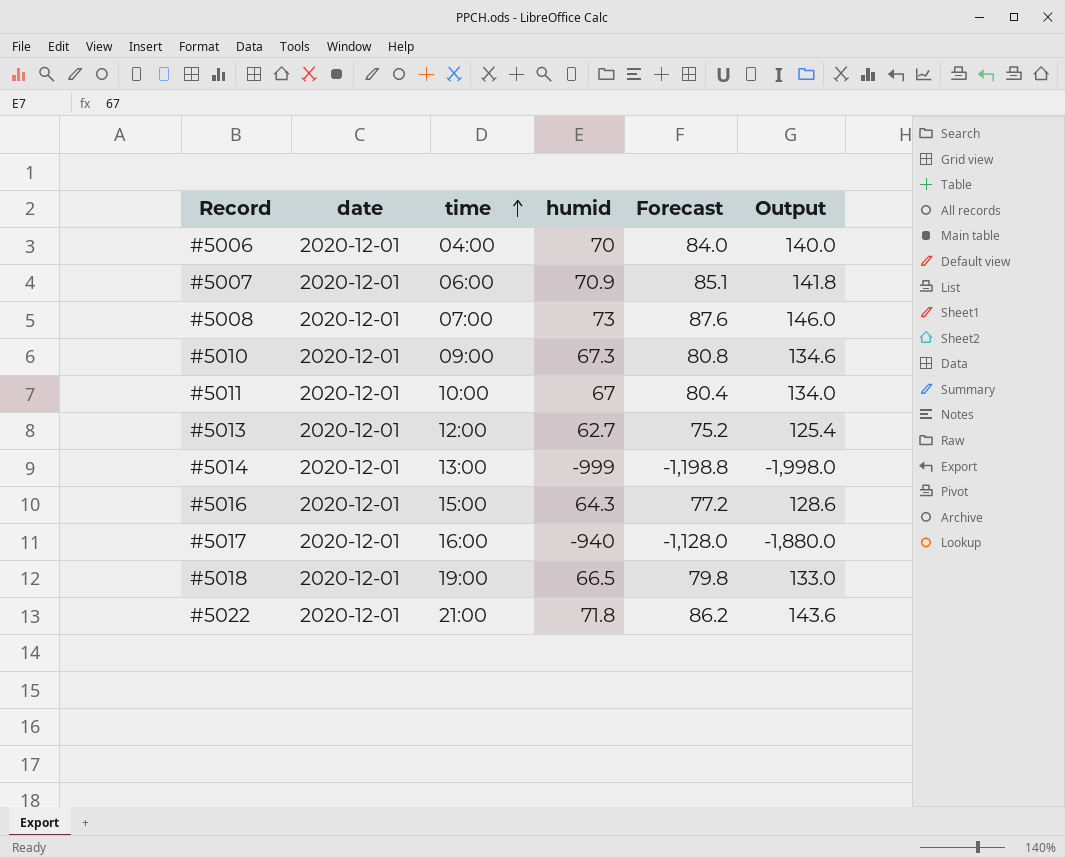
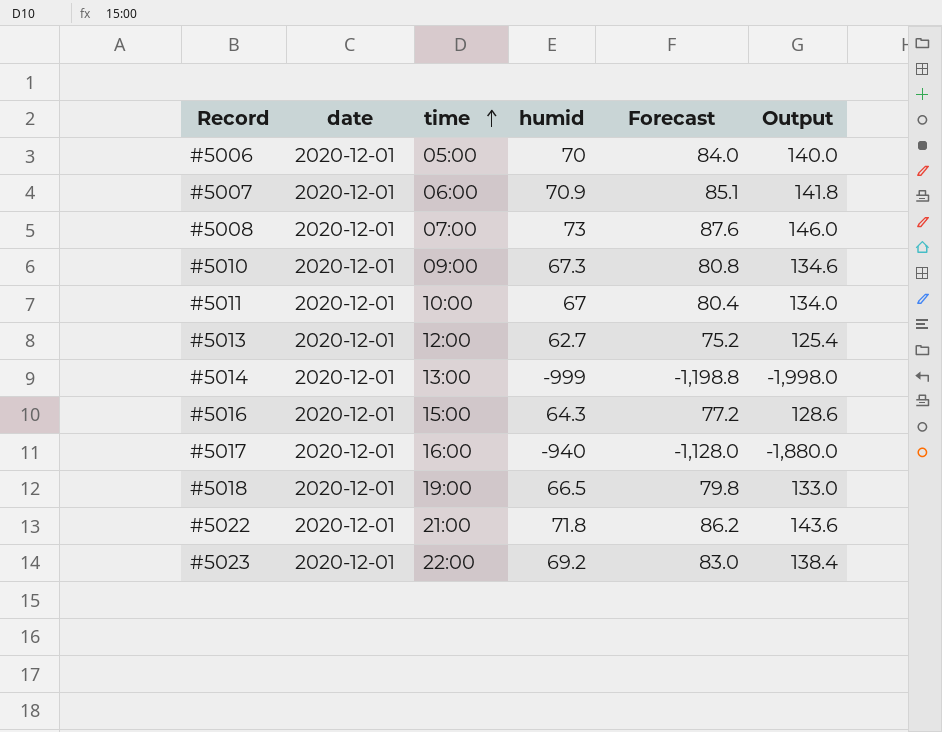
#5006 | time: 04:00 -> 05:00
row #5023: none -> 2020-12-01 | 22:00 | 69.2 | 83.0 | 138.4

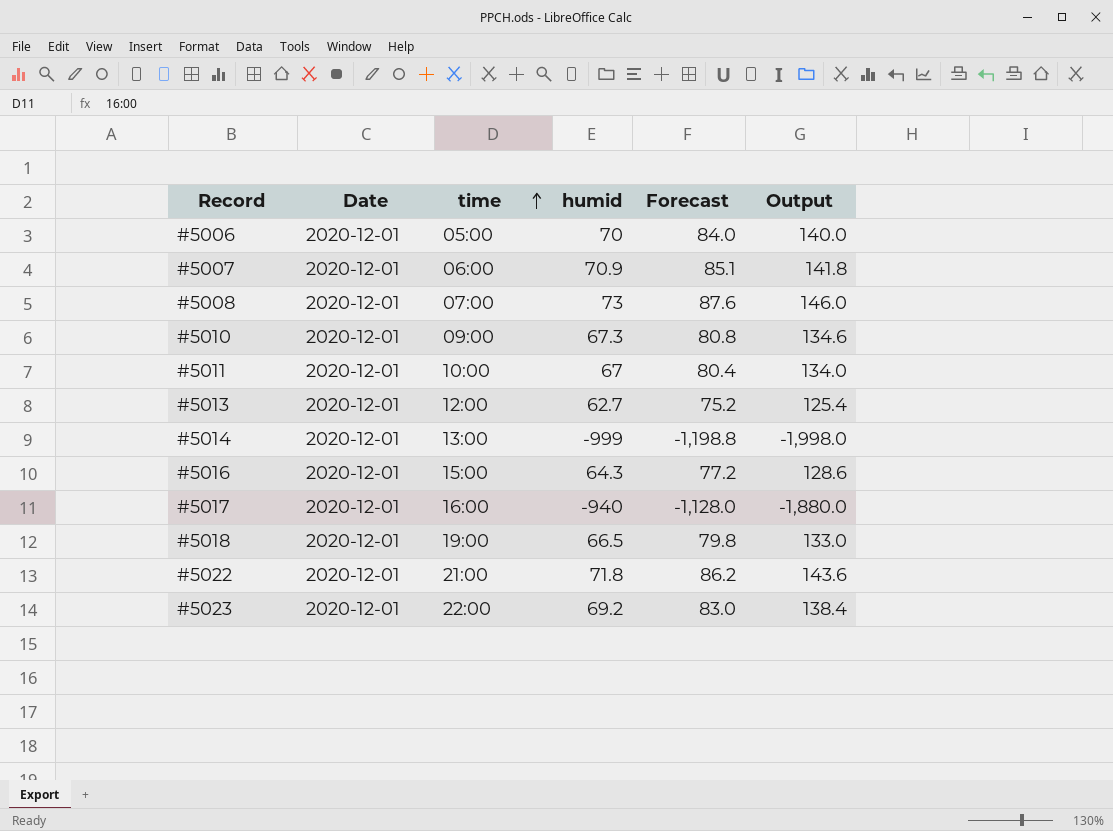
column name: date -> Date

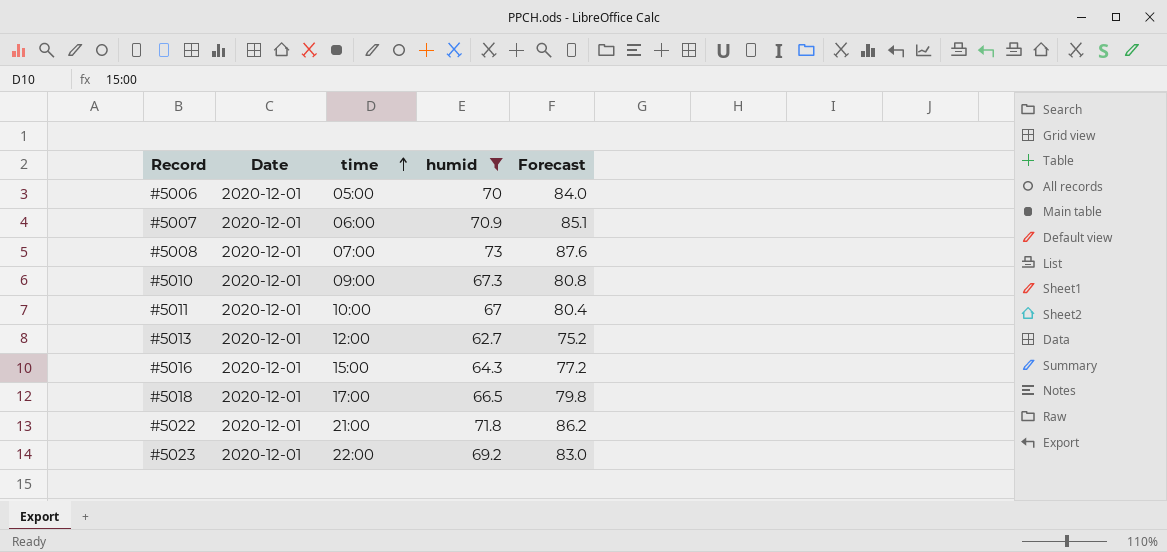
filter: none -> humid >= 62.7
column Output | formula: [humid] * 2 -> none
#5018 | time: 19:00 -> 17:00

